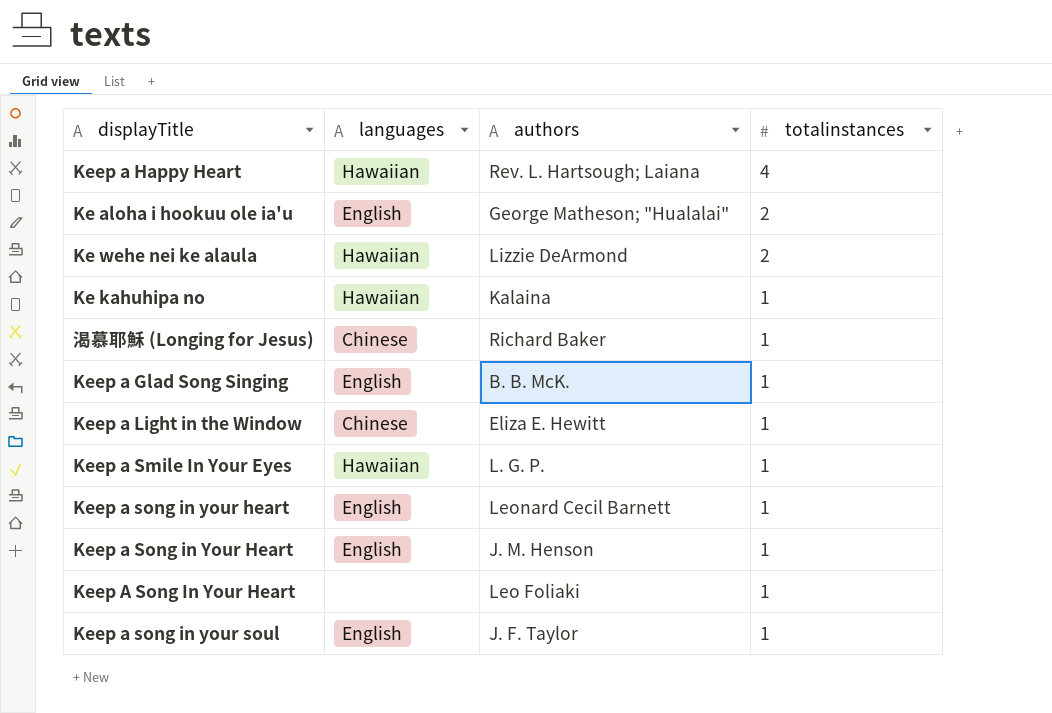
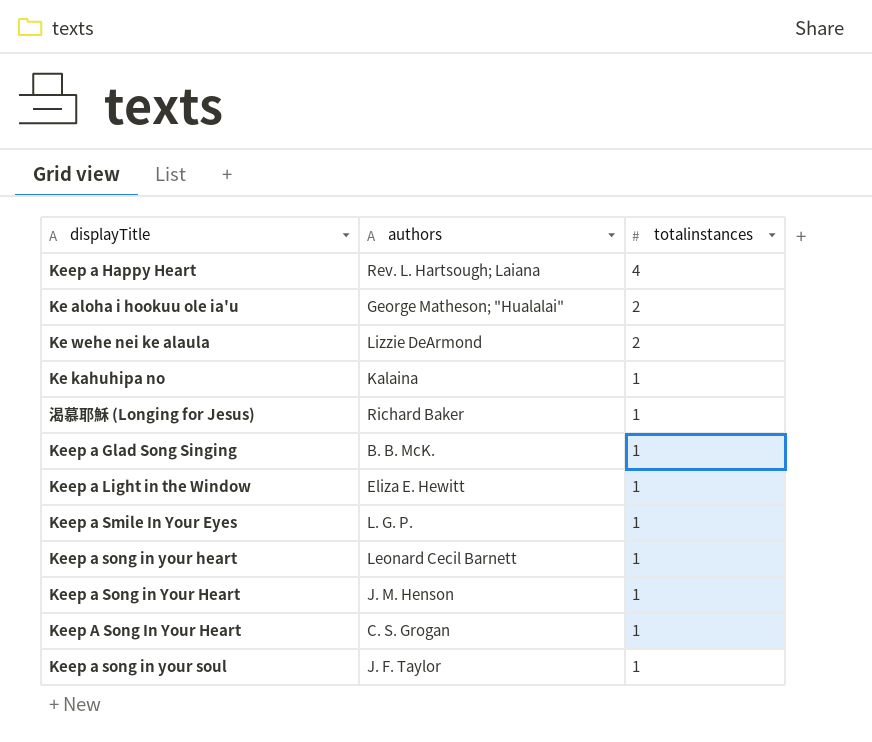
column languages | position: 2 -> none
Keep A Song In Your Heart | authors: Leo Foliaki -> C. S. Grogan

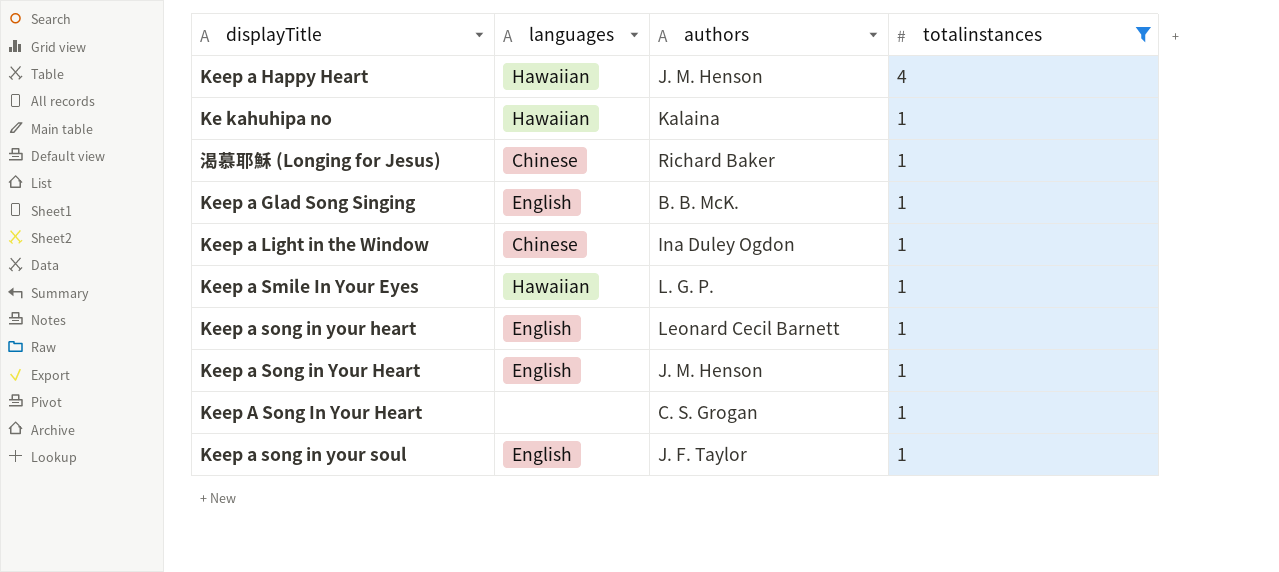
filter: none -> totalinstances != 2
column languages | position: none -> 2
Keep a Happy Heart | authors: Rev. L. Hartsough; Laiana -> J. M. Henson
Keep a Light in the Window | authors: Eliza E. Hewitt -> Ina Duley Ogdon

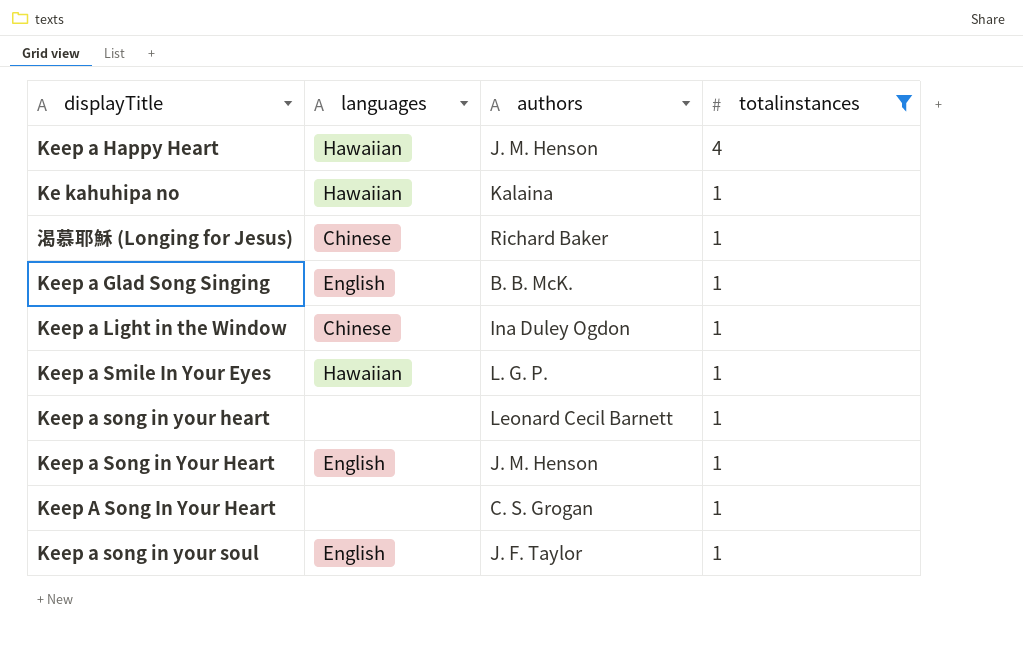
Keep a song in your heart | languages: English -> none

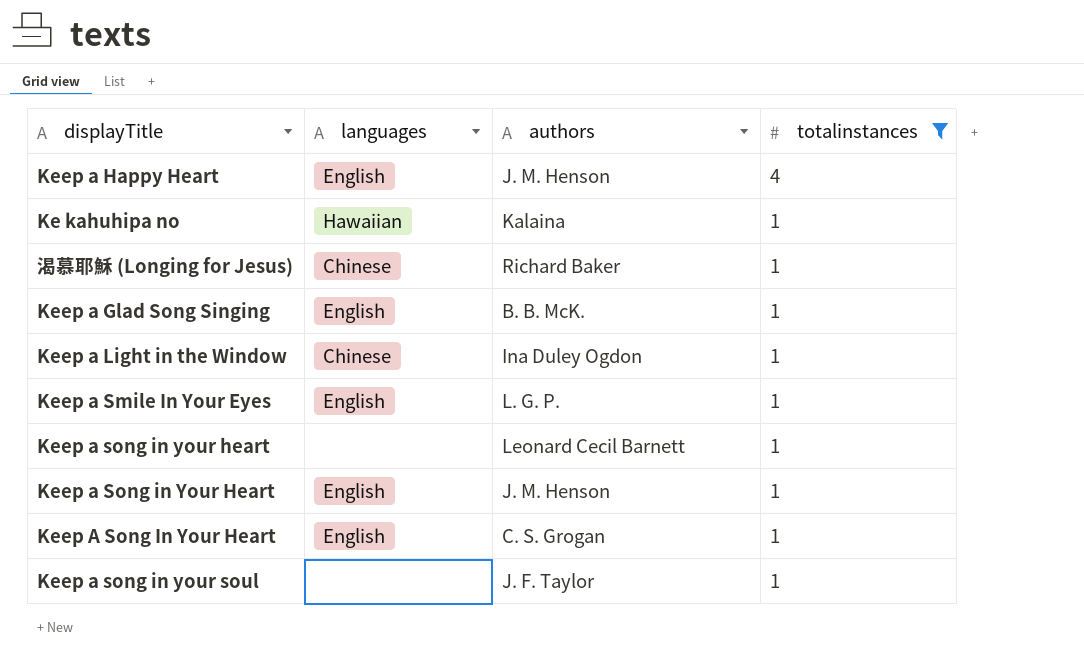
Keep a Happy Heart | languages: Hawaiian -> English
Keep a Smile In Your Eyes | languages: Hawaiian -> English
Keep A Song In Your Heart | languages: none -> English
Keep a song in your soul | languages: English -> none

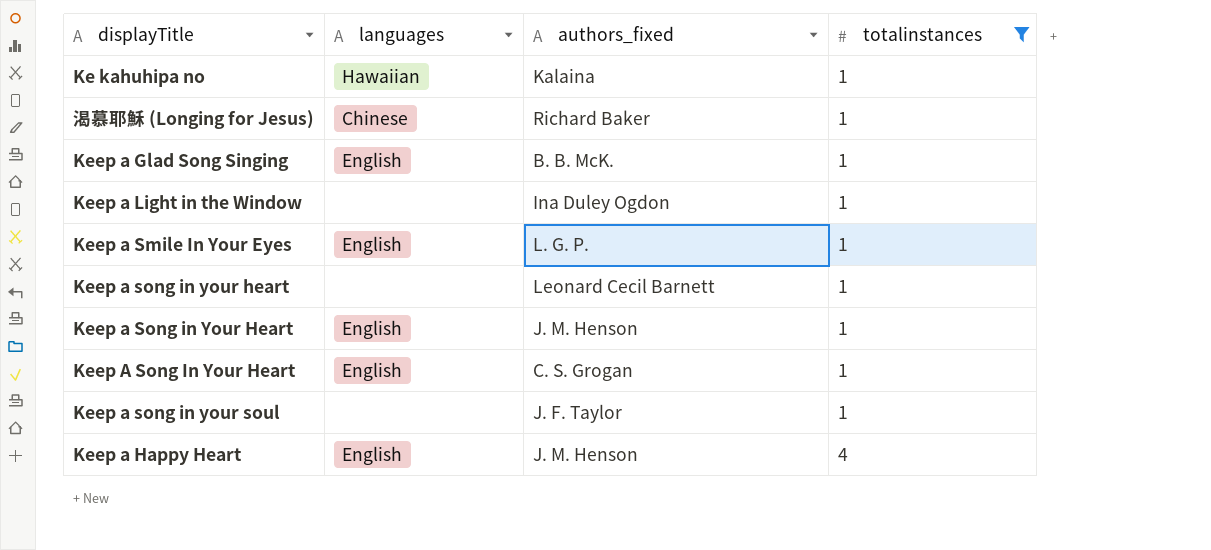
row order: totalinstances descending -> totalinstances ascending
column name: authors -> authors_fixed
Keep a Light in the Window | languages: Chinese -> none

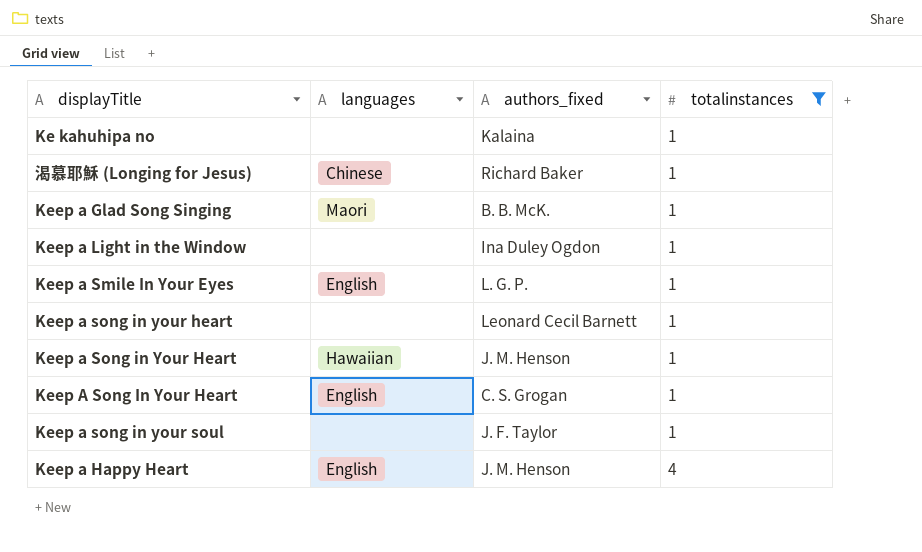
Ke kahuhipa no | languages: Hawaiian -> none
Keep a Glad Song Singing | languages: English -> Maori
Keep a Song in Your Heart | languages: English -> Hawaiian

